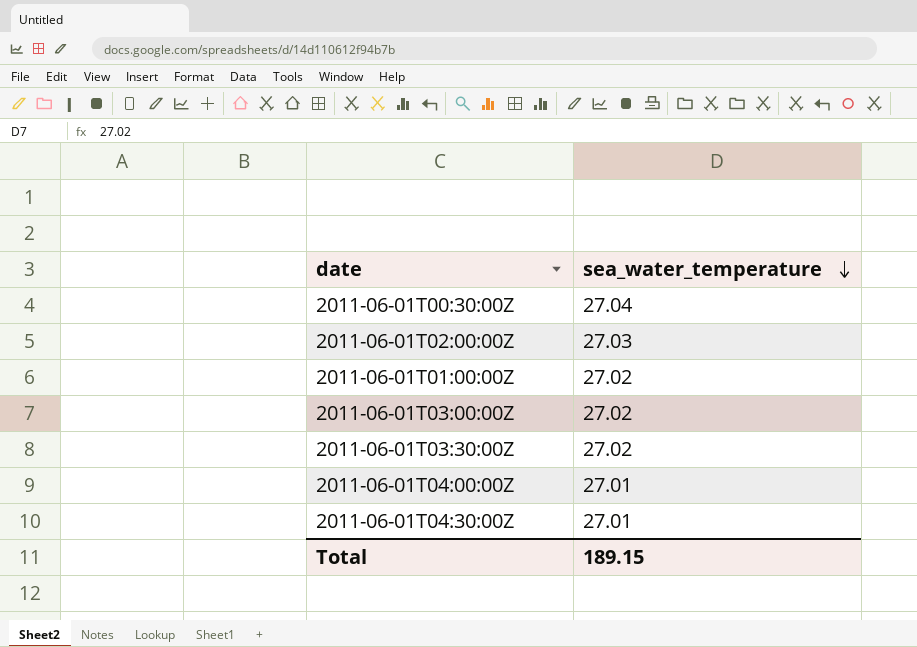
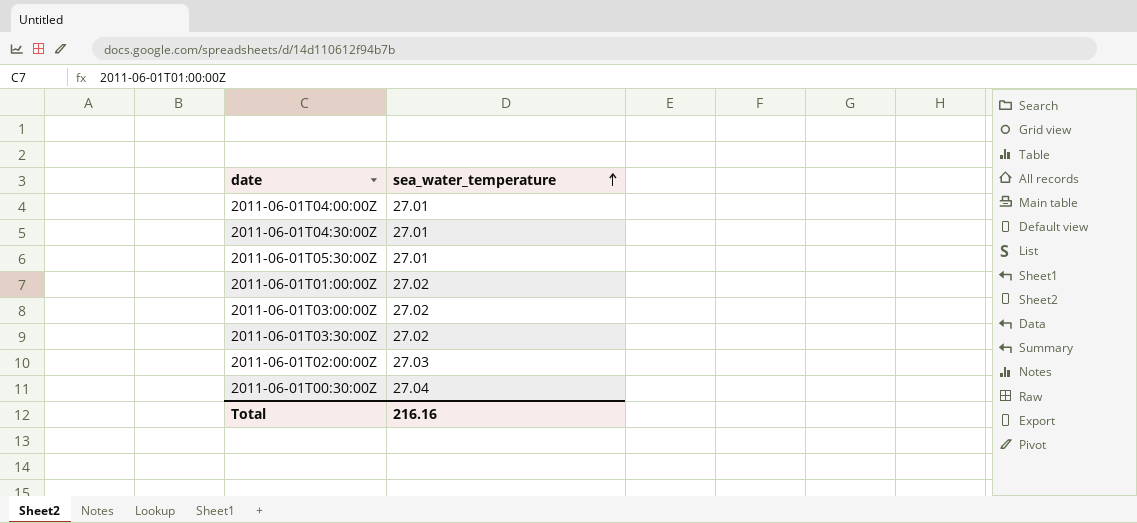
row order: sea_water_temperature descending -> sea_water_temperature ascending
row 2011-06-01T05:30:00Z: none -> 27.01
Total | sea_water_temperature: 189.15 -> 216.16

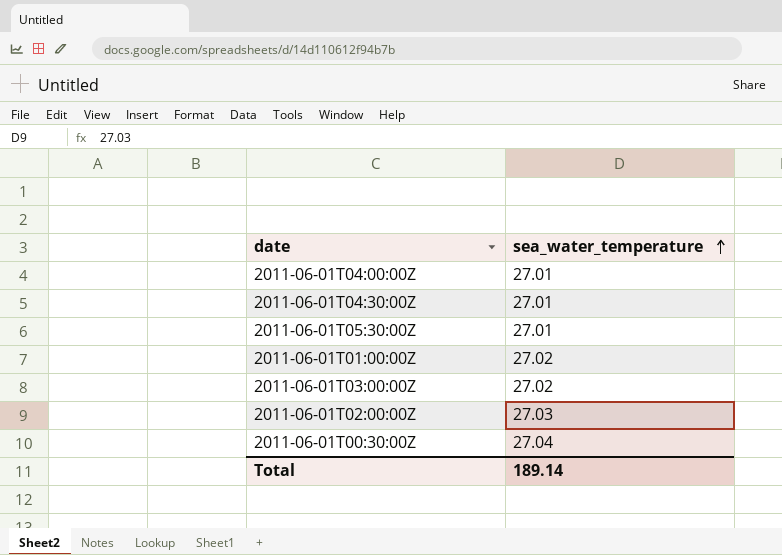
row 2011-06-01T03:30:00Z: 27.02 -> none
Total | sea_water_temperature: 216.16 -> 189.14

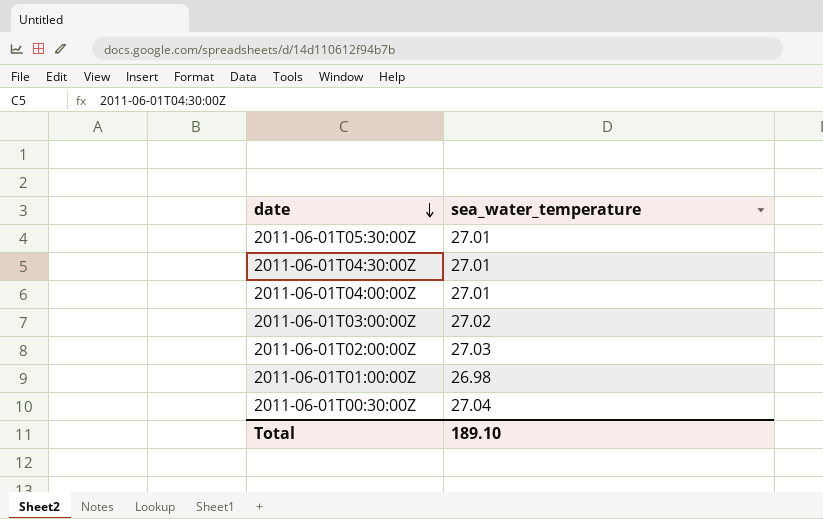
row order: sea_water_temperature ascending -> date descending
2011-06-01T01:00:00Z | sea_water_temperature: 27.02 -> 26.98
Total | sea_water_temperature: 189.14 -> 189.10

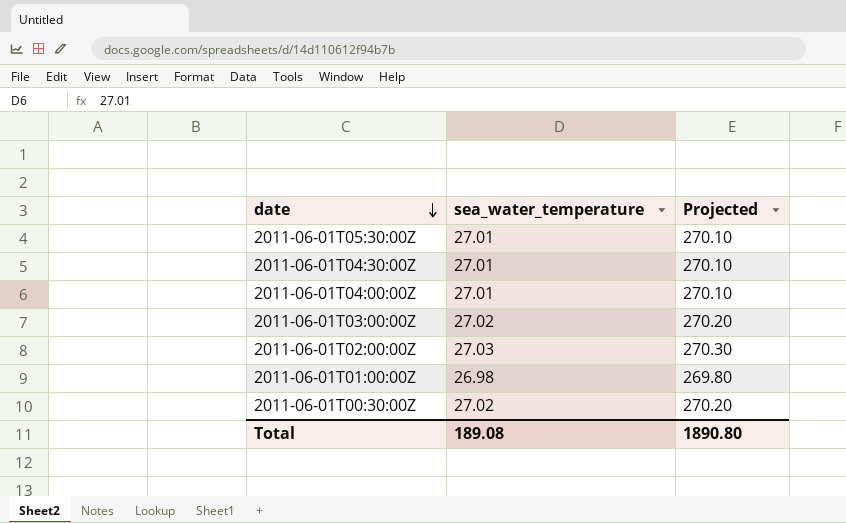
column Projected | formula: none -> [sea_water_temperature] * 10
2011-06-01T00:30:00Z | sea_water_temperature: 27.04 -> 27.02
Total | sea_water_temperature: 189.10 -> 189.08

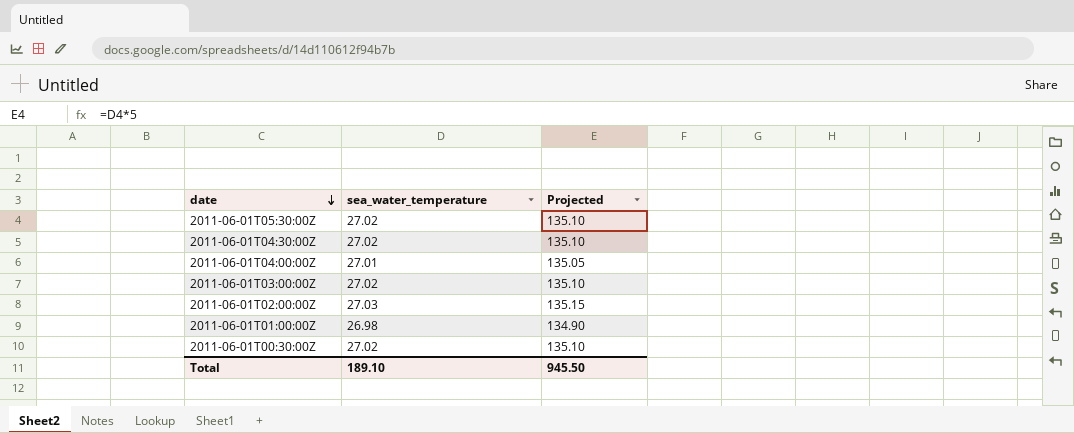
column Projected | formula: [sea_water_temperature] * 10 -> [sea_water_temperature] * 5
2011-06-01T05:30:00Z | sea_water_temperature: 27.01 -> 27.02
2011-06-01T04:30:00Z | sea_water_temperature: 27.01 -> 27.02
Total | sea_water_temperature: 189.08 -> 189.10
Total | Projected: 1890.80 -> 945.50

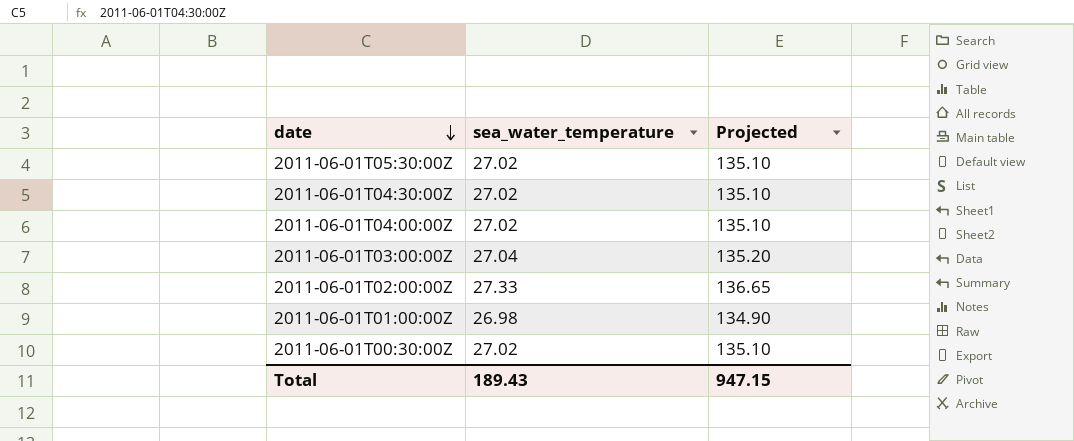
2011-06-01T04:00:00Z | sea_water_temperature: 27.01 -> 27.02
2011-06-01T04:00:00Z | Projected: 135.05 -> 135.10
2011-06-01T03:00:00Z | sea_water_temperature: 27.02 -> 27.04
2011-06-01T03:00:00Z | Projected: 135.10 -> 135.20
2011-06-01T02:00:00Z | sea_water_temperature: 27.03 -> 27.33
2011-06-01T02:00:00Z | Projected: 135.15 -> 136.65
Total | sea_water_temperature: 189.10 -> 189.43
Total | Projected: 945.50 -> 947.15

